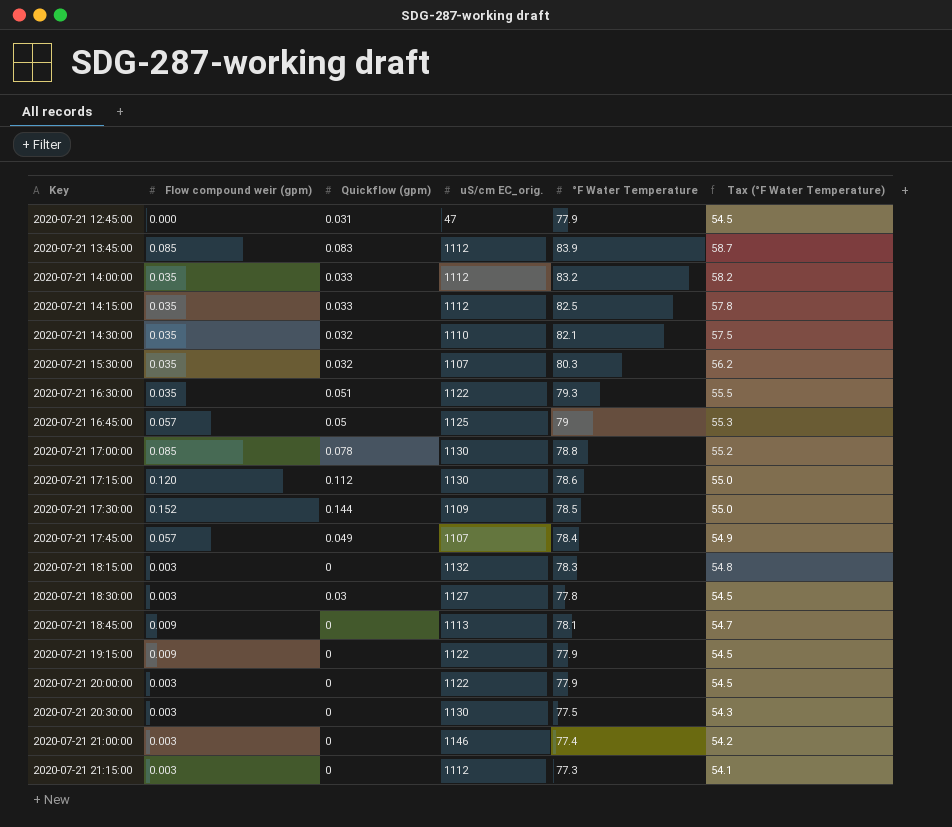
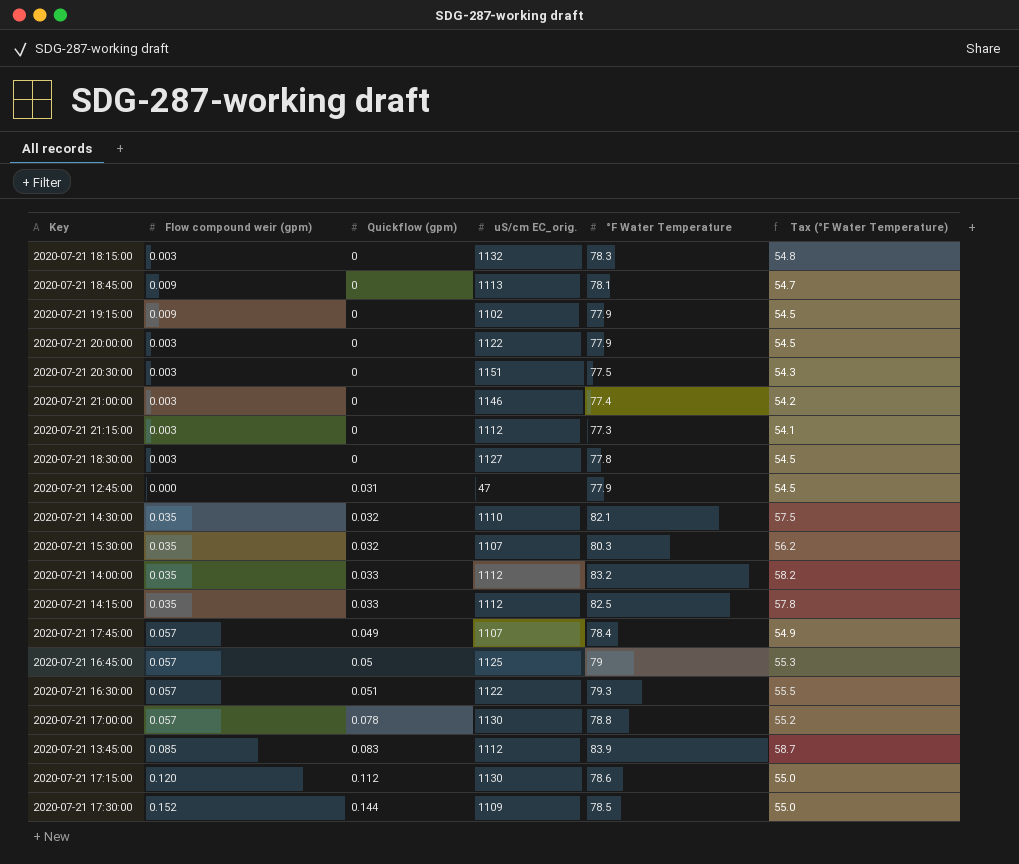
row order: Key ascending -> Quickflow (gpm) ascending
2020-07-21 19:15:00 | uS/cm EC_orig.: 1122 -> 1102
2020-07-21 20:30:00 | uS/cm EC_orig.: 1130 -> 1151
2020-07-21 18:30:00 | Quickflow (gpm): 0.03 -> 0
2020-07-21 16:30:00 | Flow compound weir (gpm): 0.035 -> 0.057
2020-07-21 17:00:00 | Flow compound weir (gpm): 0.085 -> 0.057

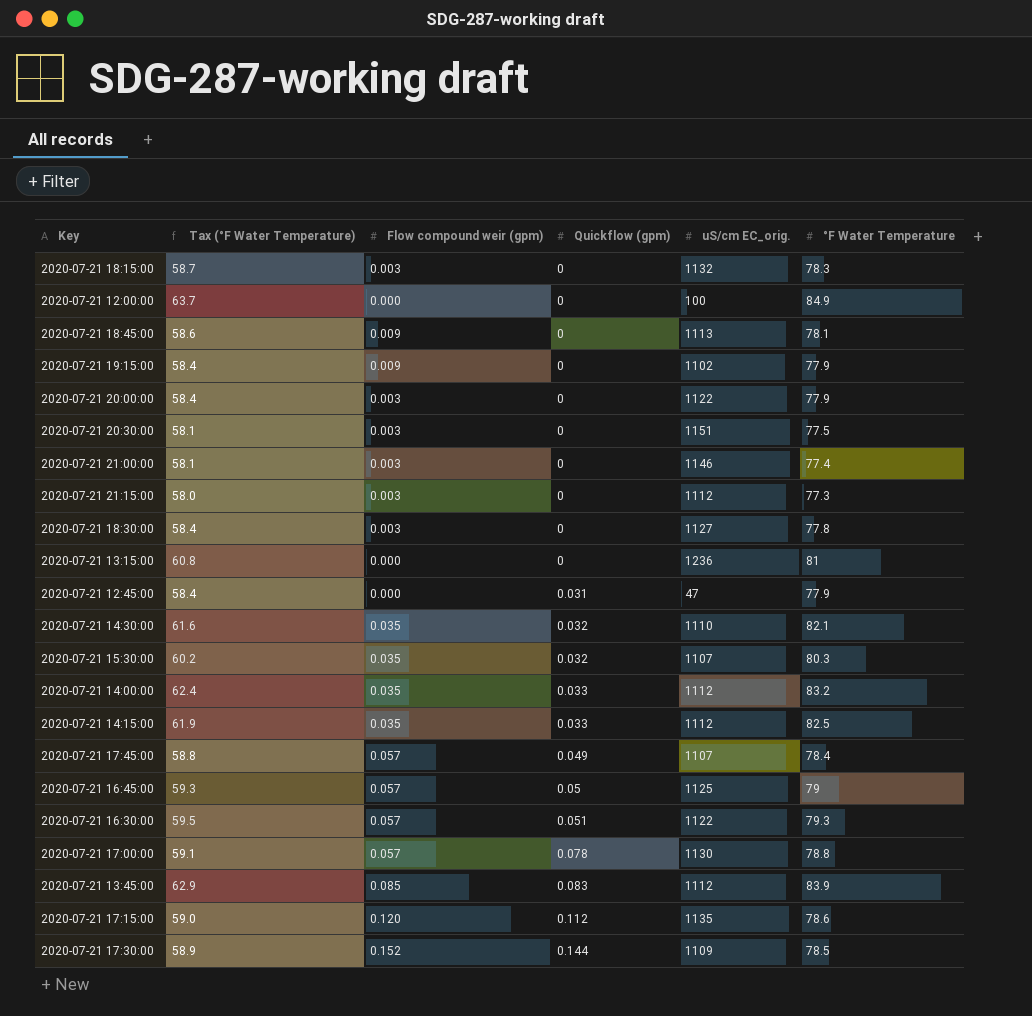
column Tax (°F Water Temperature) | formula: [°F Water Temperature] * 0.7 -> [°F Water Temperature] * 0.75
column Tax (°F Water Temperature) | position: 6 -> 2
row 2020-07-21 12:00:00: none -> 63.7 | 0.000 | 0 | 100 | 84.9
row 2020-07-21 13:15:00: none -> 60.8 | 0.000 | 0 | 1236 | 81
2020-07-21 17:15:00 | uS/cm EC_orig.: 1130 -> 1135

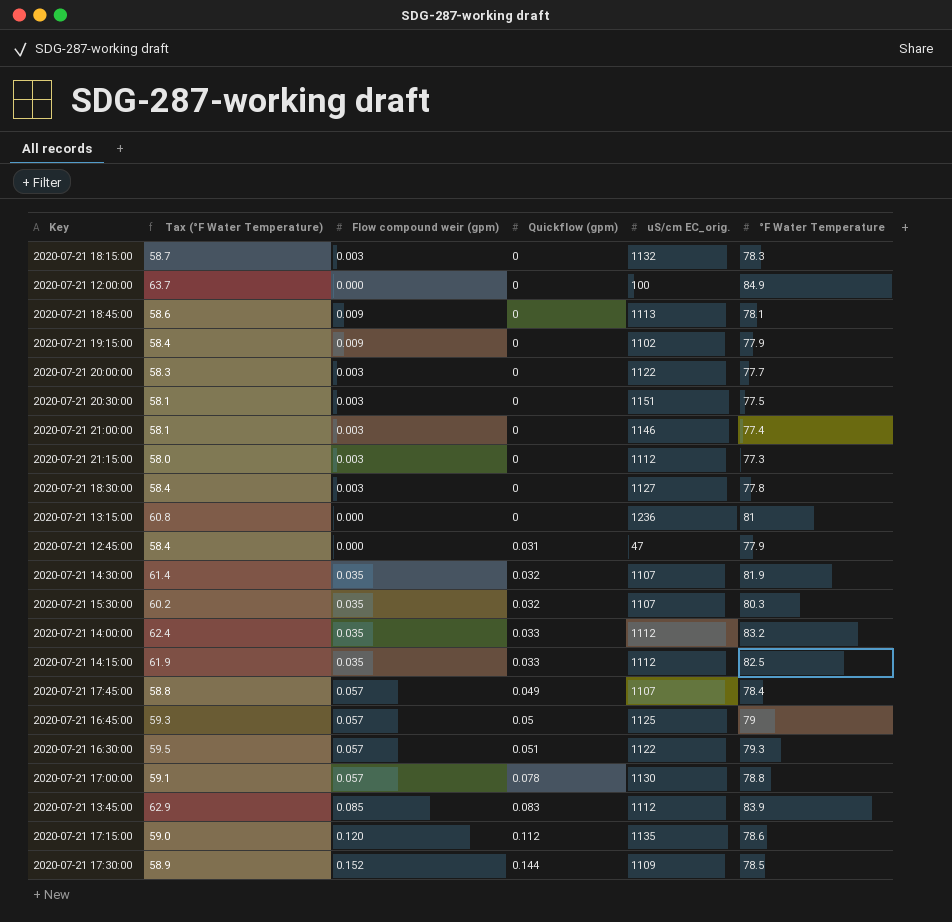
2020-07-21 20:00:00 | Tax (°F Water Temperature): 58.4 -> 58.3
2020-07-21 20:00:00 | °F Water Temperature: 77.9 -> 77.7
2020-07-21 14:30:00 | Tax (°F Water Temperature): 61.6 -> 61.4
2020-07-21 14:30:00 | uS/cm EC_orig.: 1110 -> 1107
2020-07-21 14:30:00 | °F Water Temperature: 82.1 -> 81.9

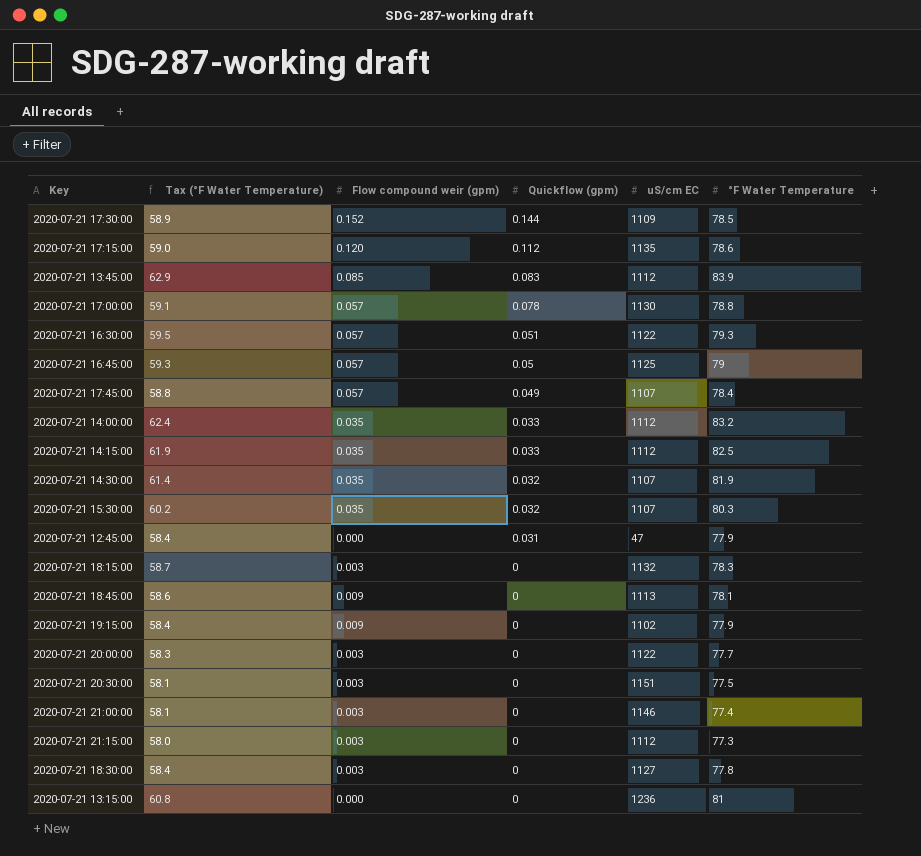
row order: Quickflow (gpm) ascending -> Quickflow (gpm) descending
column name: uS/cm EC_orig. -> uS/cm EC
row 2020-07-21 12:00:00: 63.7 | 0.000 | 0 | 100 | 84.9 -> none

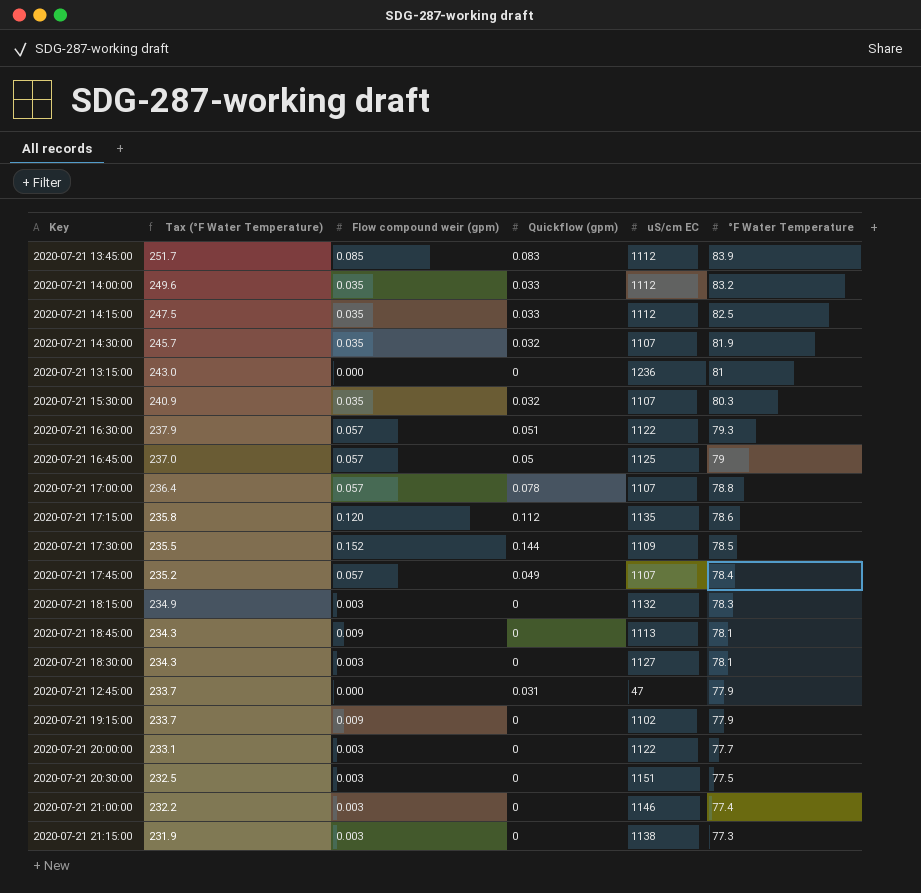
row order: Quickflow (gpm) descending -> Tax (°F Water Temperature) descending
column Tax (°F Water Temperature) | formula: [°F Water Temperature] * 0.75 -> [°F Water Temperature] * 3
2020-07-21 17:00:00 | uS/cm EC: 1130 -> 1107
2020-07-21 18:30:00 | °F Water Temperature: 77.8 -> 78.1
2020-07-21 21:15:00 | uS/cm EC: 1112 -> 1138

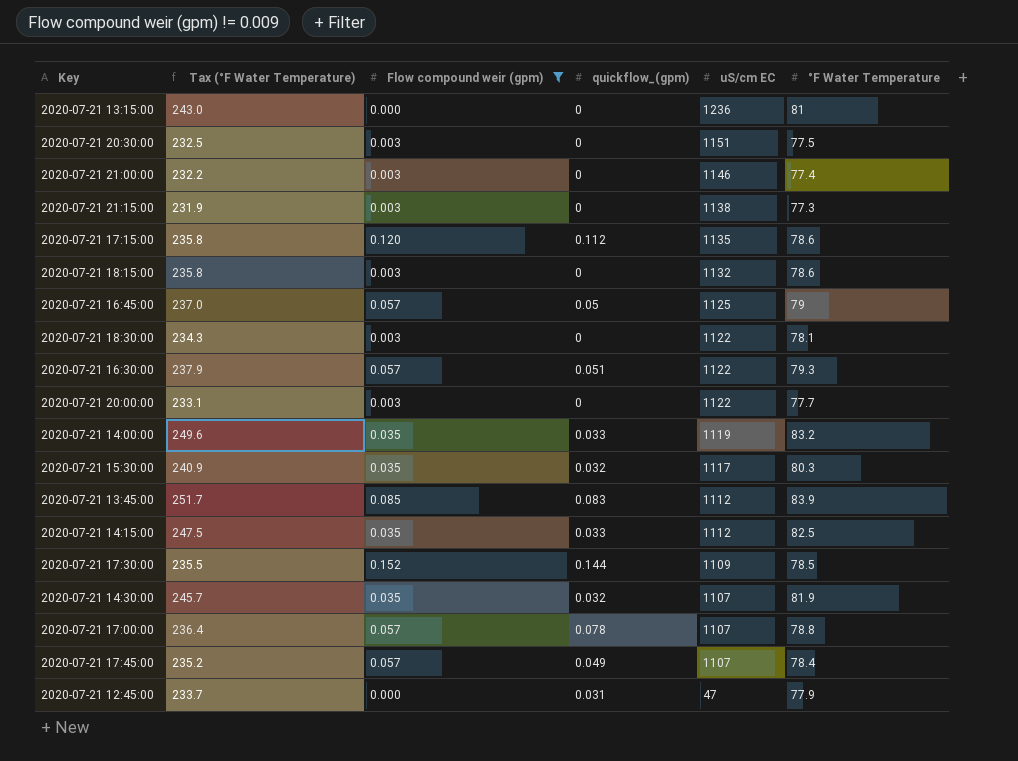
filter: none -> Flow compound weir (gpm) != 0.009
row order: Tax (°F Water Temperature) descending -> uS/cm EC descending
column name: Quickflow (gpm) -> quickflow_(gpm)
2020-07-21 18:15:00 | Tax (°F Water Temperature): 234.9 -> 235.8
2020-07-21 18:15:00 | °F Water Temperature: 78.3 -> 78.6
2020-07-21 18:30:00 | uS/cm EC: 1127 -> 1122
2020-07-21 14:00:00 | uS/cm EC: 1112 -> 1119
2020-07-21 15:30:00 | uS/cm EC: 1107 -> 1117

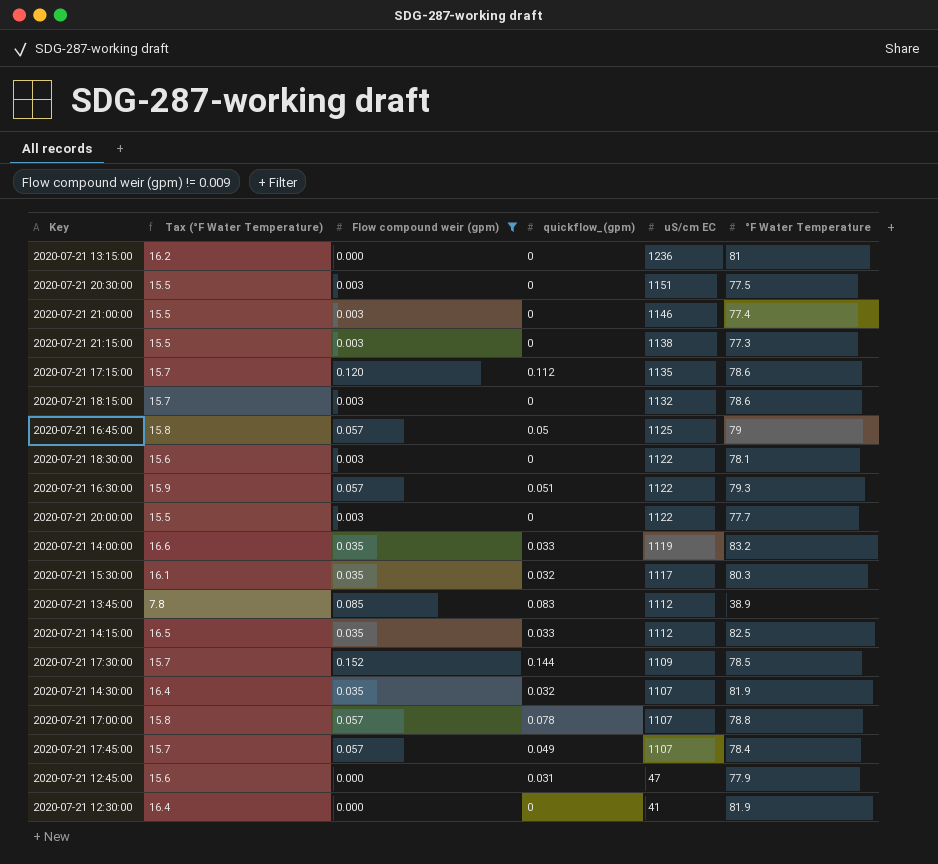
column Tax (°F Water Temperature) | formula: [°F Water Temperature] * 3 -> [°F Water Temperature] * 0.2
2020-07-21 13:45:00 | °F Water Temperature: 83.9 -> 38.9
row 2020-07-21 12:30:00: none -> 16.4 | 0.000 | 0 | 41 | 81.9

